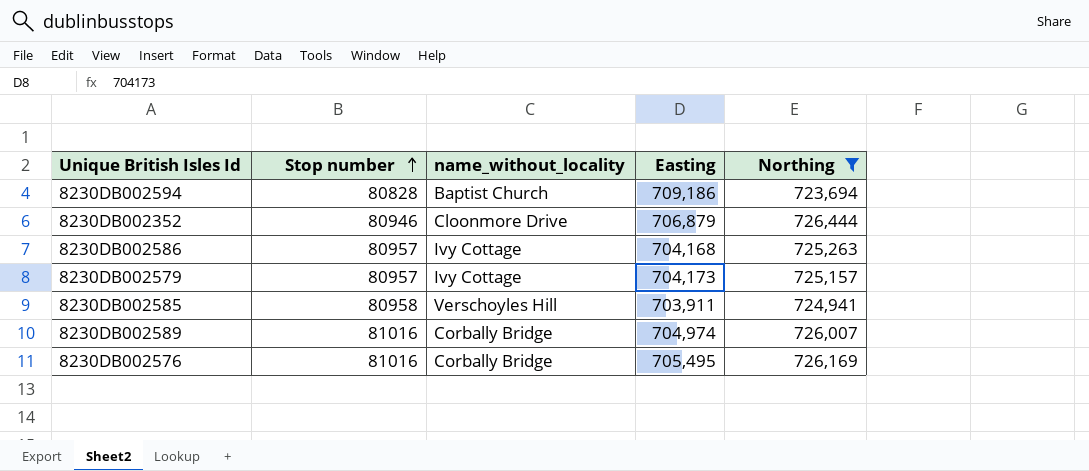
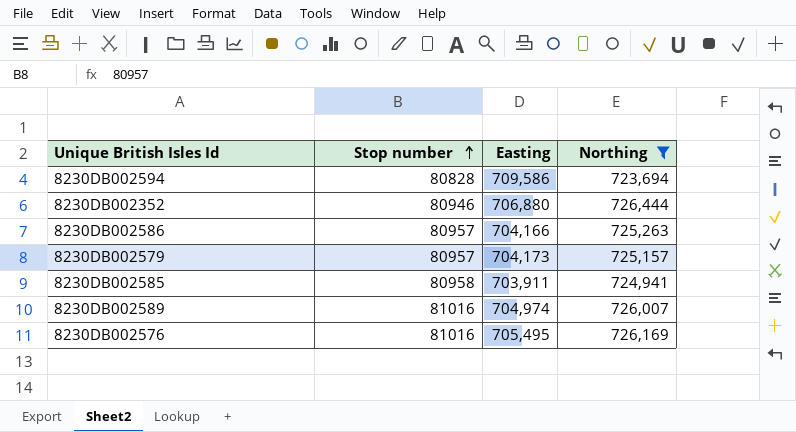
column name_without_locality | position: 3 -> none
8230DB002594 | Easting: 709,186 -> 709,586
8230DB002352 | Easting: 706,879 -> 706,880
8230DB002586 | Easting: 704,168 -> 704,166

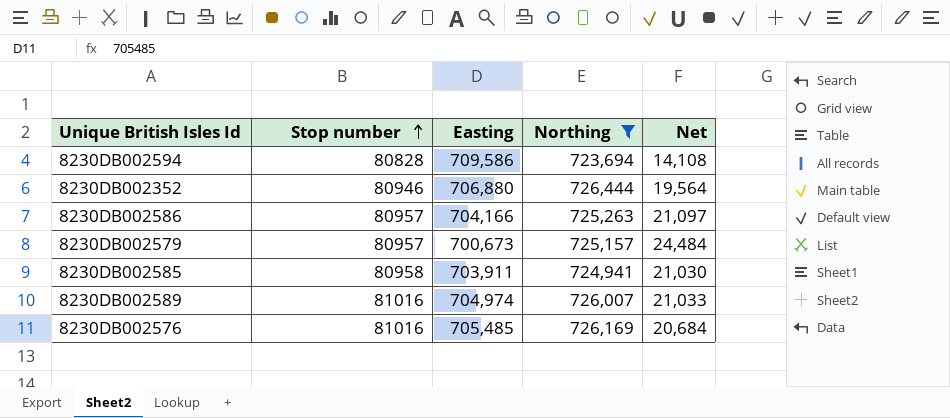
column Net | formula: none -> [Northing] - [Easting]
8230DB002579 | Easting: 704,173 -> 700,673
8230DB002576 | Easting: 705,495 -> 705,485

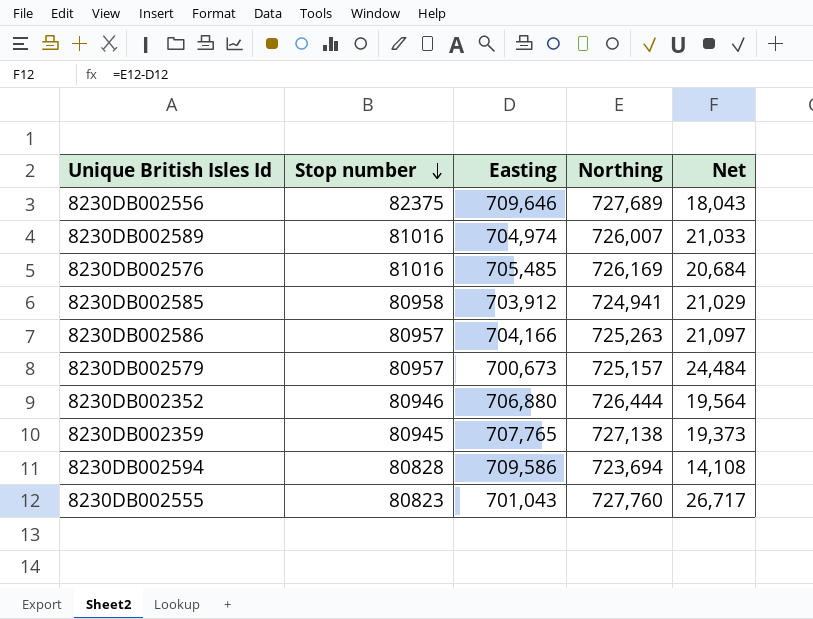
filter: Northing <= 726,444 -> none
row order: Stop number ascending -> Stop number descending
8230DB002585 | Easting: 703,911 -> 703,912
8230DB002585 | Net: 21,030 -> 21,029

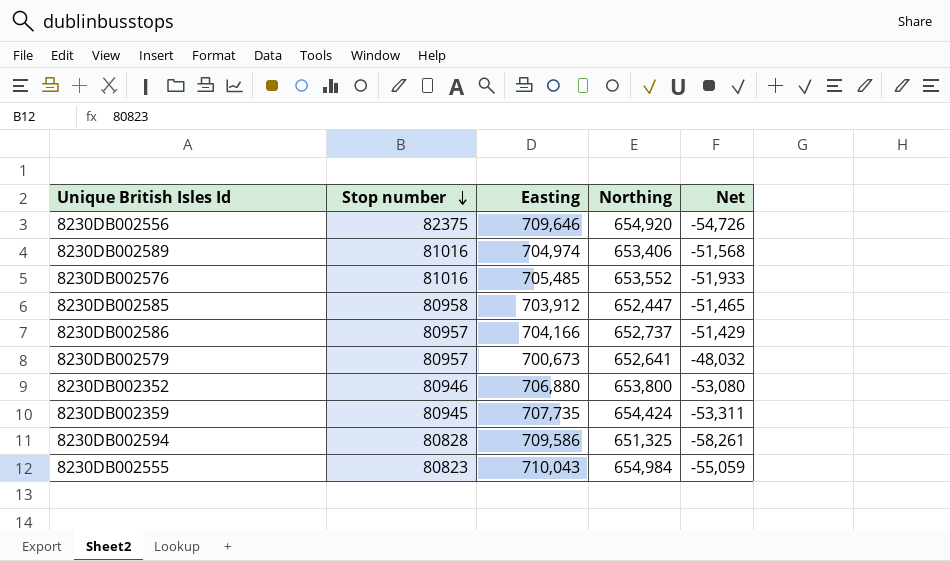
8230DB002556 | Northing: 727,689 -> 654,920
8230DB002556 | Net: 18,043 -> -54,726
8230DB002589 | Northing: 726,007 -> 653,406
8230DB002589 | Net: 21,033 -> -51,568
8230DB002576 | Northing: 726,169 -> 653,552
8230DB002576 | Net: 20,684 -> -51,933
8230DB002585 | Northing: 724,941 -> 652,447
8230DB002585 | Net: 21,029 -> -51,465
8230DB002586 | Northing: 725,263 -> 652,737
8230DB002586 | Net: 21,097 -> -51,429
8230DB002579 | Northing: 725,157 -> 652,641
8230DB002579 | Net: 24,484 -> -48,032
8230DB002352 | Northing: 726,444 -> 653,800
8230DB002352 | Net: 19,564 -> -53,080
8230DB002359 | Easting: 707,765 -> 707,735
8230DB002359 | Northing: 727,138 -> 654,424
8230DB002359 | Net: 19,373 -> -53,311
8230DB002594 | Northing: 723,694 -> 651,325
8230DB002594 | Net: 14,108 -> -58,261
8230DB002555 | Easting: 701,043 -> 710,043
8230DB002555 | Northing: 727,760 -> 654,984
8230DB002555 | Net: 26,717 -> -55,059

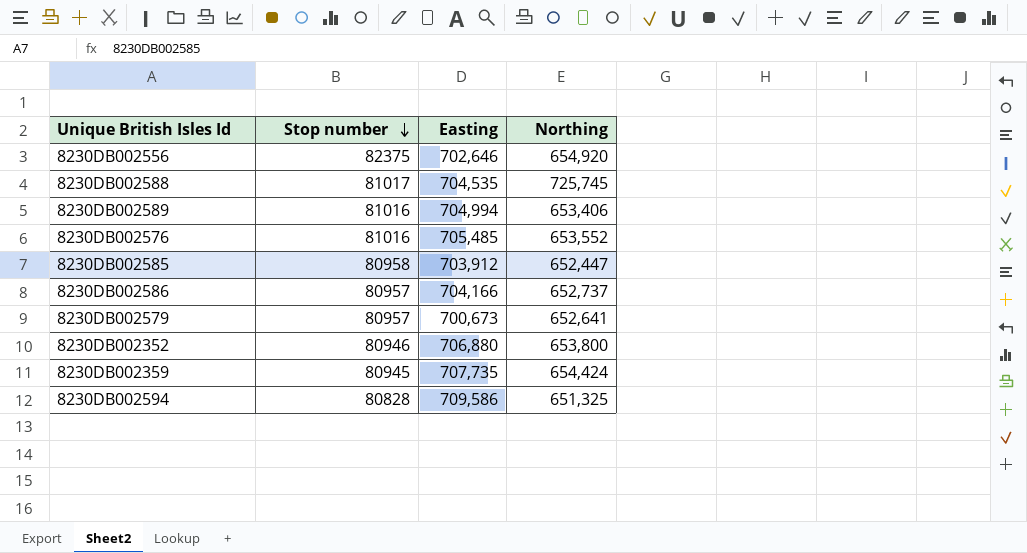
column Net | formula: [Northing] - [Easting] -> none
row 8230DB002555: 80823 | 710,043 | 654,984 | -55,059 -> none
8230DB002556 | Easting: 709,646 -> 702,646
row 8230DB002588: none -> 81017 | 704,535 | 725,745
8230DB002589 | Easting: 704,974 -> 704,994

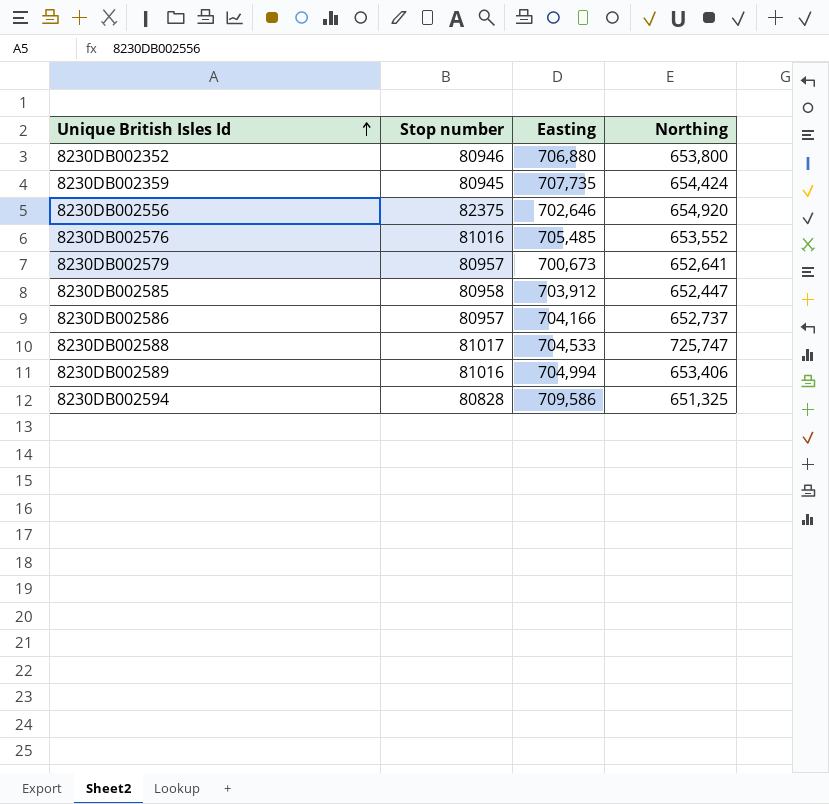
row order: Stop number descending -> Unique British Isles Id ascending
8230DB002588 | Easting: 704,535 -> 704,533
8230DB002588 | Northing: 725,745 -> 725,747

